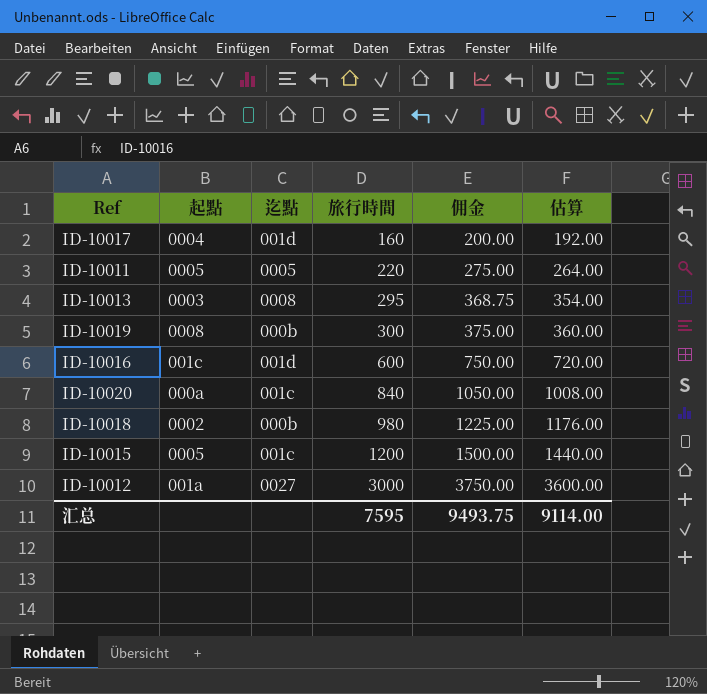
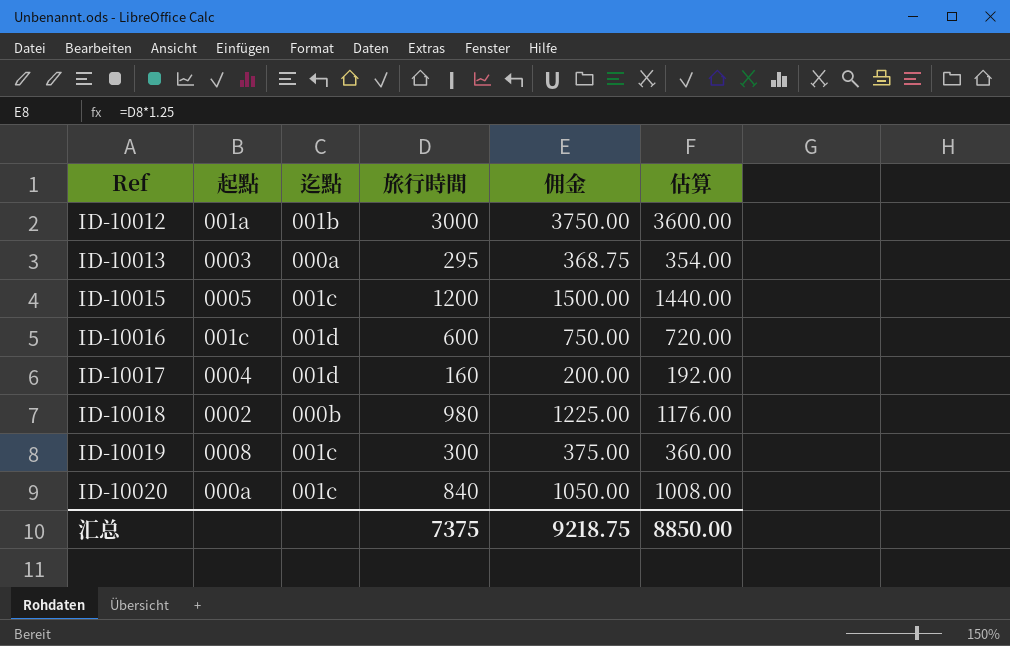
row order: 旅行時間 ascending -> Ref ascending
row ID-10011: 0005 | 0005 | 220 | 275.00 | 264.00 -> none
ID-10012 | 迄點: 0027 -> 001b
ID-10013 | 迄點: 0008 -> 000a
ID-10019 | 迄點: 000b -> 001c
汇总 | 旅行時間: 7595 -> 7375
汇总 | 佣金: 9493.75 -> 9218.75
汇总 | 估算: 9114.00 -> 8850.00

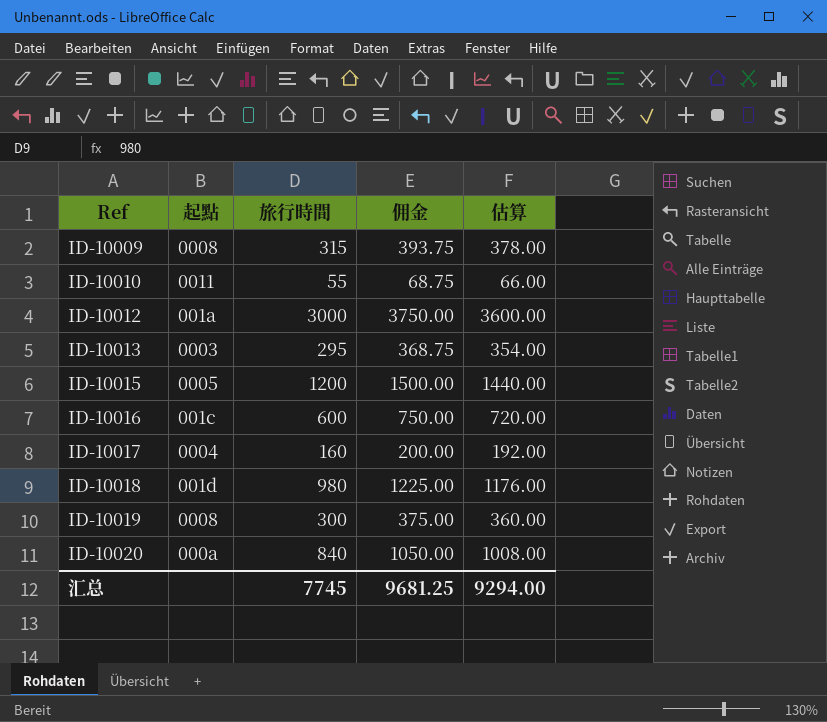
column 迄點 | position: 3 -> none
row ID-10009: none -> 0008 | 315 | 393.75 | 378.00
row ID-10010: none -> 0011 | 55 | 68.75 | 66.00
ID-10018 | 起點: 0002 -> 001d
汇总 | 旅行時間: 7375 -> 7745
汇总 | 佣金: 9218.75 -> 9681.25
汇总 | 估算: 8850.00 -> 9294.00

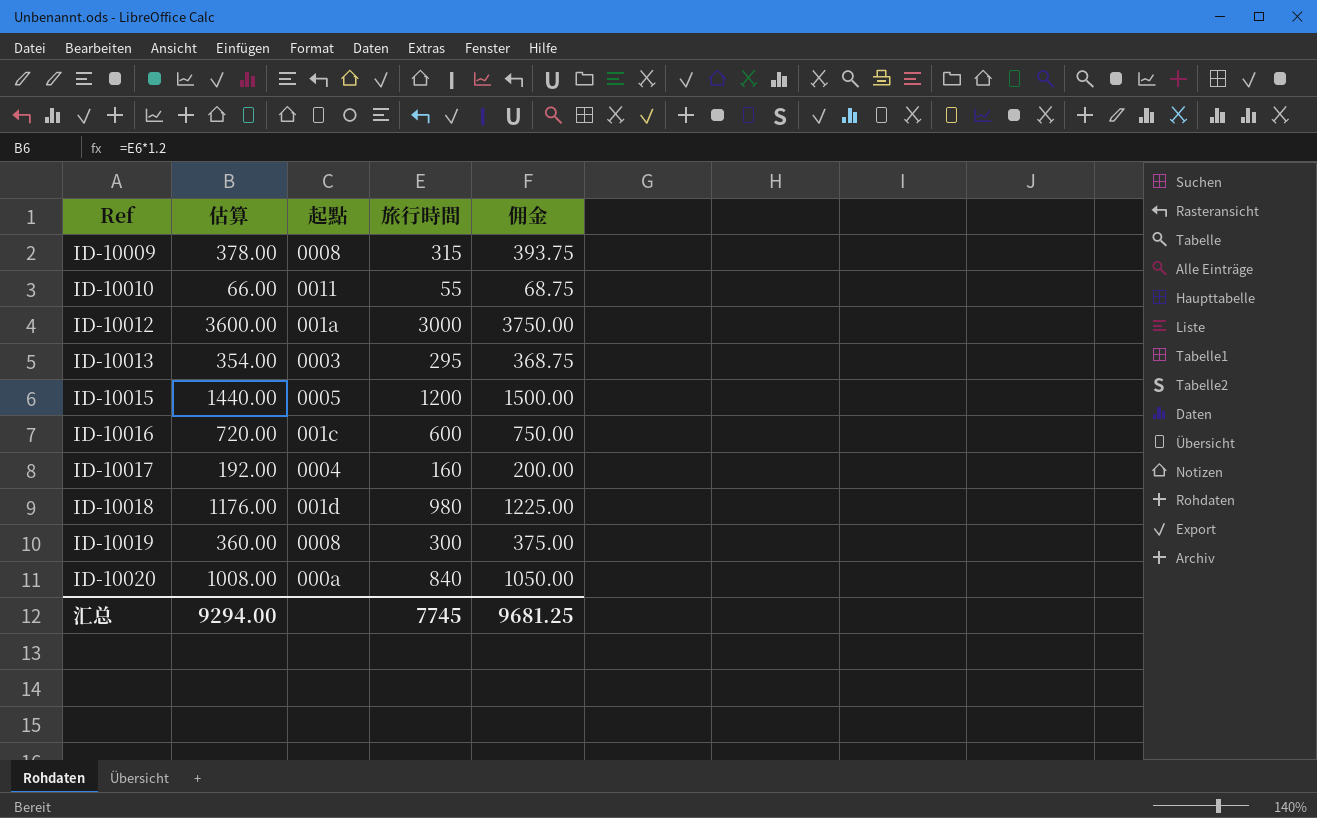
column 估算 | position: 5 -> 2

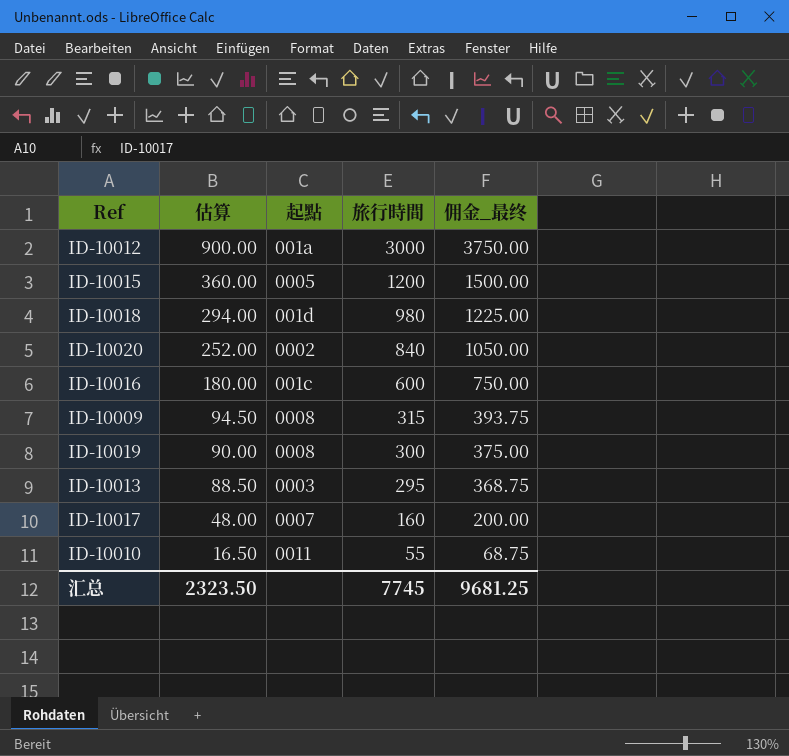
row order: Ref ascending -> 估算 descending
column 估算 | formula: [旅行時間] * 1.2 -> [旅行時間] * 0.3
column name: 佣金 -> 佣金_最终
ID-10020 | 起點: 000a -> 0002
ID-10017 | 起點: 0004 -> 0007
汇总 | 估算: 9294.00 -> 2323.50

